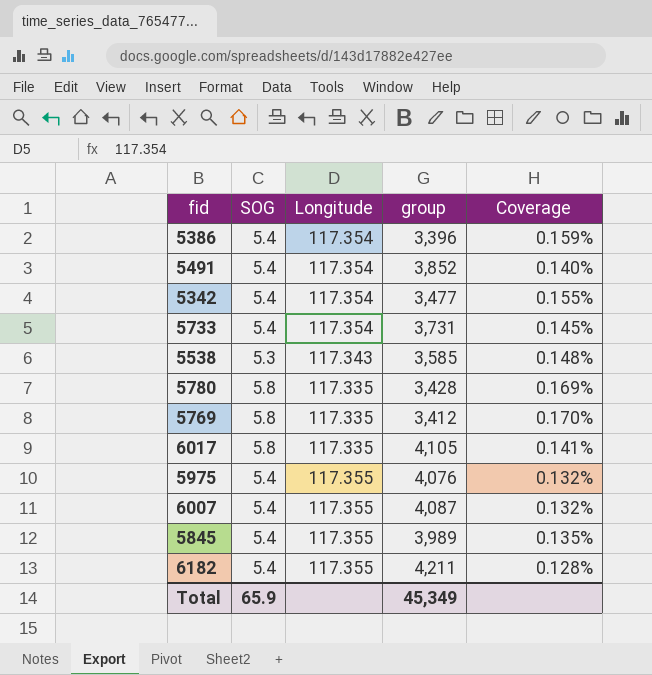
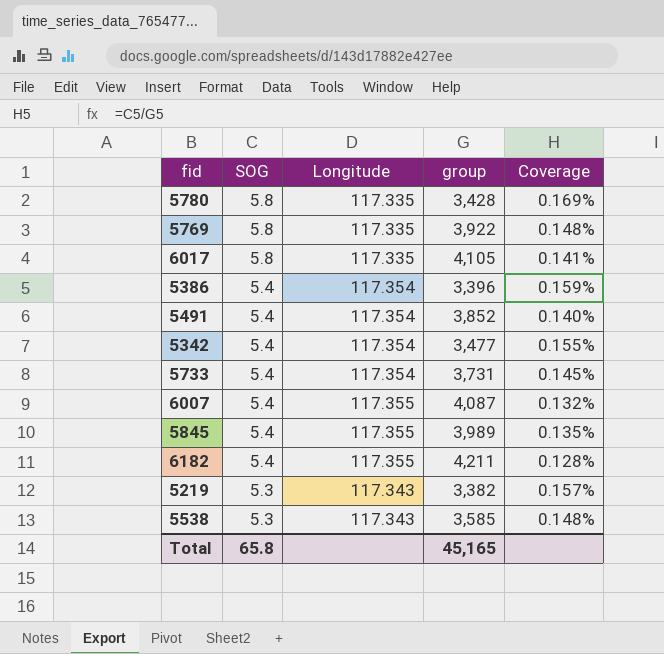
row order: none -> SOG descending
row 5975: 5.4 | 117.355 | 4,076 | 0.132% -> none
5769 | group: 3,412 -> 3,922
5769 | Coverage: 0.170% -> 0.148%
row 5219: none -> 5.3 | 117.343 | 3,382 | 0.157%
Total | SOG: 65.9 -> 65.8
Total | group: 45,349 -> 45,165

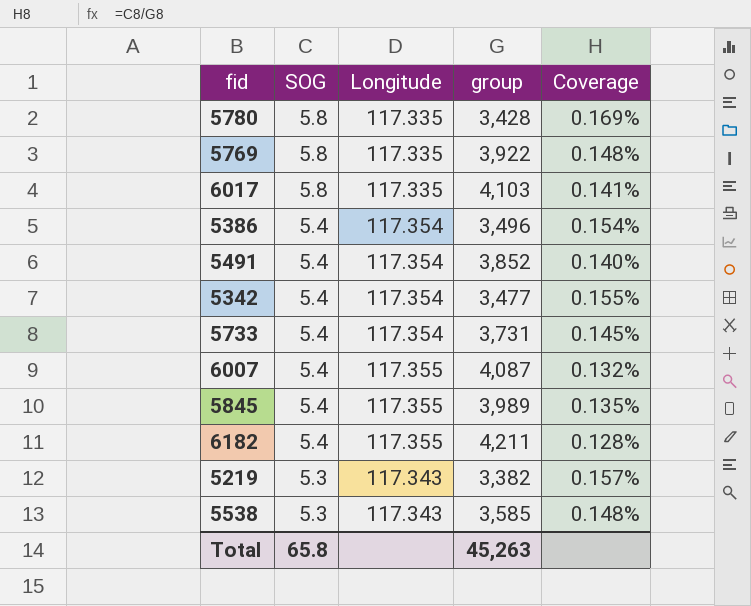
6017 | group: 4,105 -> 4,103
5386 | group: 3,396 -> 3,496
5386 | Coverage: 0.159% -> 0.154%
Total | group: 45,165 -> 45,263

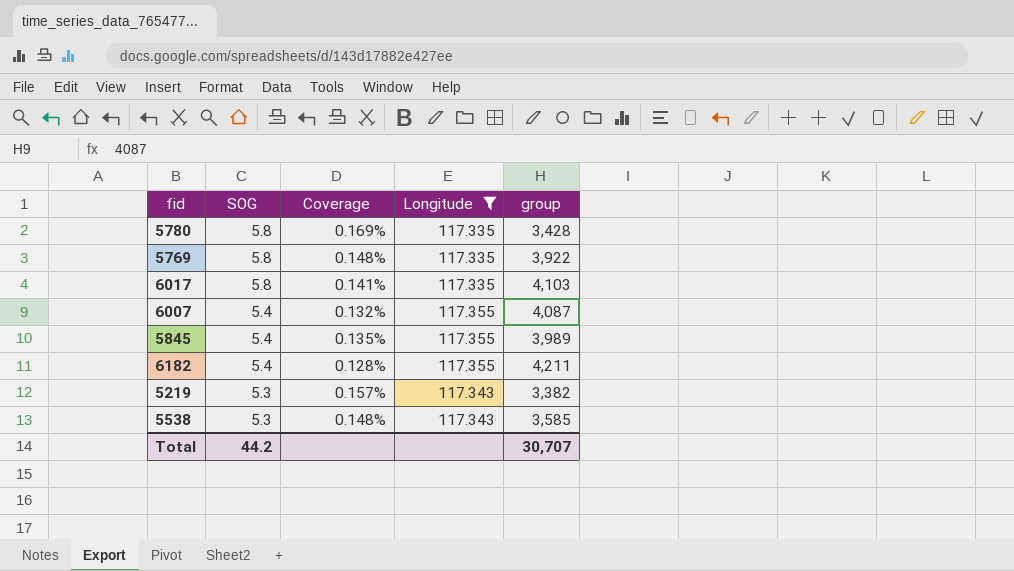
filter: none -> Longitude != 117.354
column Coverage | position: 5 -> 3
Total | SOG: 65.8 -> 44.2
Total | group: 45,263 -> 30,707

